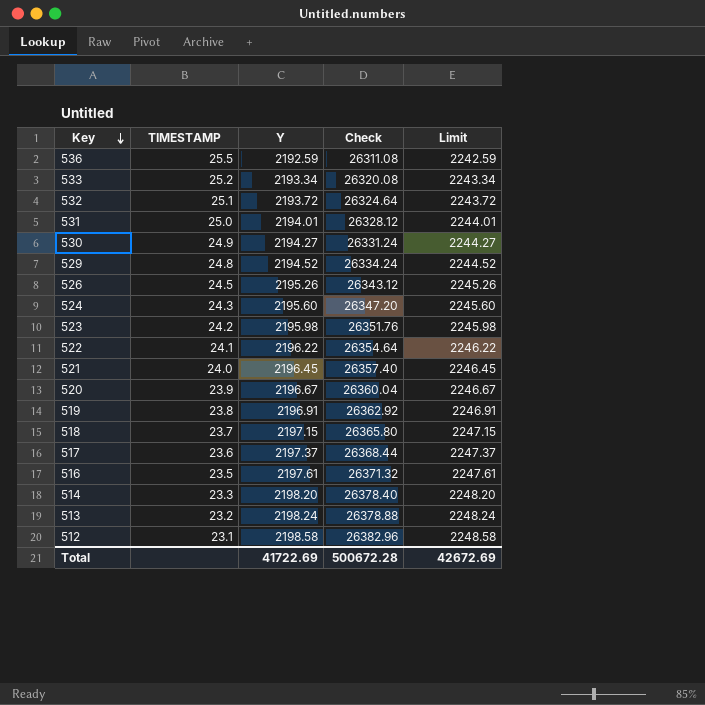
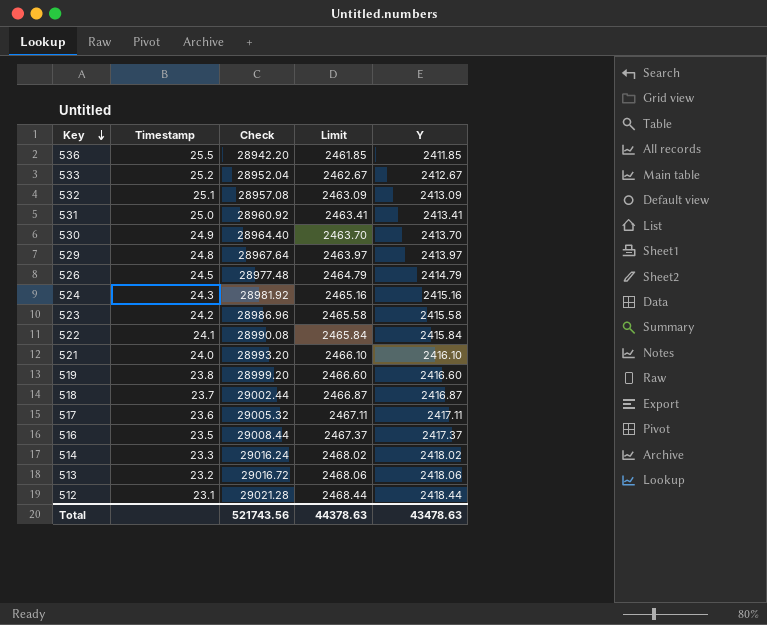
column name: TIMESTAMP -> Timestamp
column Y | position: 3 -> 5
row 520: 23.9 | 2196.67 | 26360.04 | 2246.67 -> none
536 | Check: 26311.08 -> 28942.20
536 | Limit: 2242.59 -> 2461.85
536 | Y: 2192.59 -> 2411.85
533 | Check: 26320.08 -> 28952.04
533 | Limit: 2243.34 -> 2462.67
533 | Y: 2193.34 -> 2412.67
532 | Check: 26324.64 -> 28957.08
532 | Limit: 2243.72 -> 2463.09
532 | Y: 2193.72 -> 2413.09
531 | Check: 26328.12 -> 28960.92
531 | Limit: 2244.01 -> 2463.41
531 | Y: 2194.01 -> 2413.41
530 | Check: 26331.24 -> 28964.40
530 | Limit: 2244.27 -> 2463.70
530 | Y: 2194.27 -> 2413.70
529 | Check: 26334.24 -> 28967.64
529 | Limit: 2244.52 -> 2463.97
529 | Y: 2194.52 -> 2413.97
526 | Check: 26343.12 -> 28977.48
526 | Limit: 2245.26 -> 2464.79
526 | Y: 2195.26 -> 2414.79
524 | Check: 26347.20 -> 28981.92
524 | Limit: 2245.60 -> 2465.16
524 | Y: 2195.60 -> 2415.16
523 | Check: 26351.76 -> 28986.96
523 | Limit: 2245.98 -> 2465.58
523 | Y: 2195.98 -> 2415.58
522 | Check: 26354.64 -> 28990.08
522 | Limit: 2246.22 -> 2465.84
522 | Y: 2196.22 -> 2415.84
521 | Check: 26357.40 -> 28993.20
521 | Limit: 2246.45 -> 2466.10
521 | Y: 2196.45 -> 2416.10
519 | Check: 26362.92 -> 28999.20
519 | Limit: 2246.91 -> 2466.60
519 | Y: 2196.91 -> 2416.60
518 | Check: 26365.80 -> 29002.44
518 | Limit: 2247.15 -> 2466.87
518 | Y: 2197.15 -> 2416.87
517 | Check: 26368.44 -> 29005.32
517 | Limit: 2247.37 -> 2467.11
517 | Y: 2197.37 -> 2417.11
516 | Check: 26371.32 -> 29008.44
516 | Limit: 2247.61 -> 2467.37
516 | Y: 2197.61 -> 2417.37
514 | Check: 26378.40 -> 29016.24
514 | Limit: 2248.20 -> 2468.02
514 | Y: 2198.20 -> 2418.02
513 | Check: 26378.88 -> 29016.72
513 | Limit: 2248.24 -> 2468.06
513 | Y: 2198.24 -> 2418.06
512 | Check: 26382.96 -> 29021.28
512 | Limit: 2248.58 -> 2468.44
512 | Y: 2198.58 -> 2418.44
Total | Check: 500672.28 -> 521743.56
Total | Limit: 42672.69 -> 44378.63
Total | Y: 41722.69 -> 43478.63

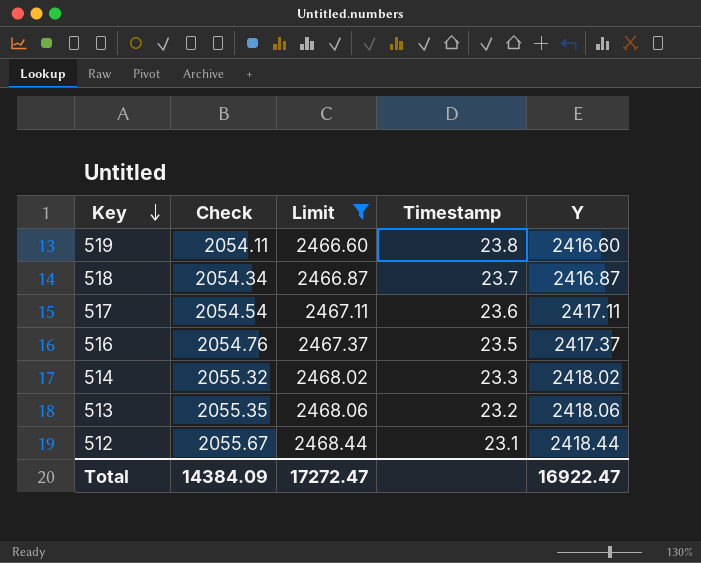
filter: none -> Limit >= 2466.60
column Check | formula: [Y] * 12 -> [Y] * 0.85
column Timestamp | position: 2 -> 4
Total | Check: 521743.56 -> 14384.09
Total | Limit: 44378.63 -> 17272.47
Total | Y: 43478.63 -> 16922.47

